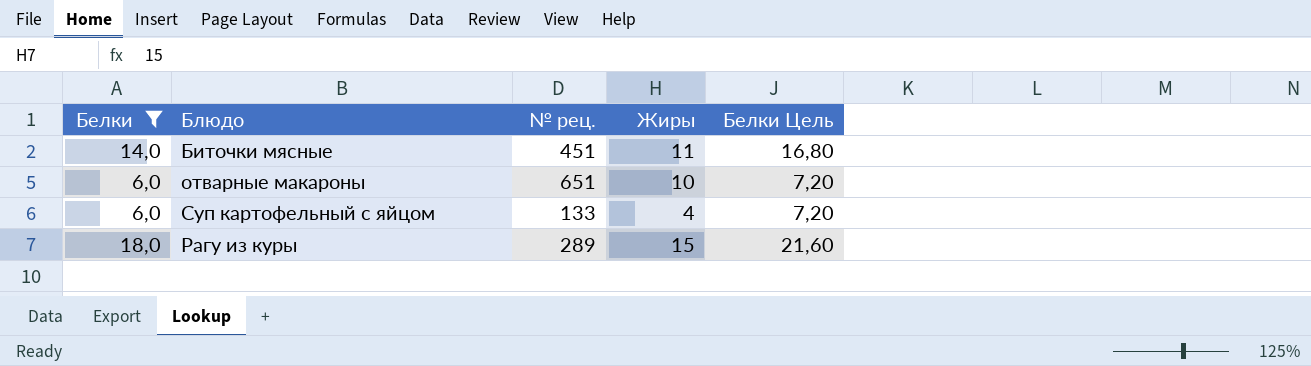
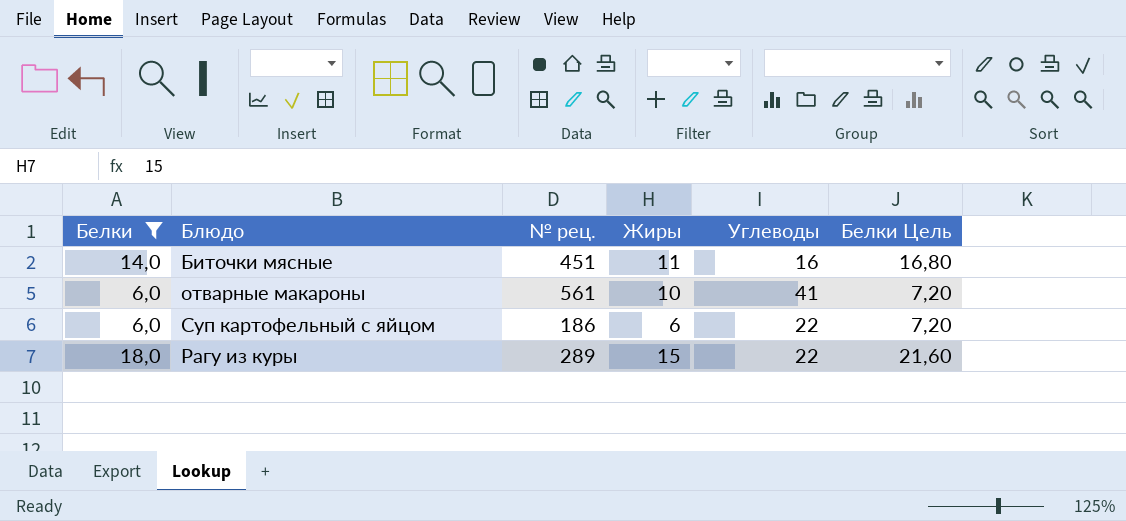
column Углеводы | position: none -> 5
отварные макароны | № рец.: 651 -> 561
Суп картофельный с яйцом | № рец.: 133 -> 186
Суп картофельный с яйцом | Жиры: 4 -> 6

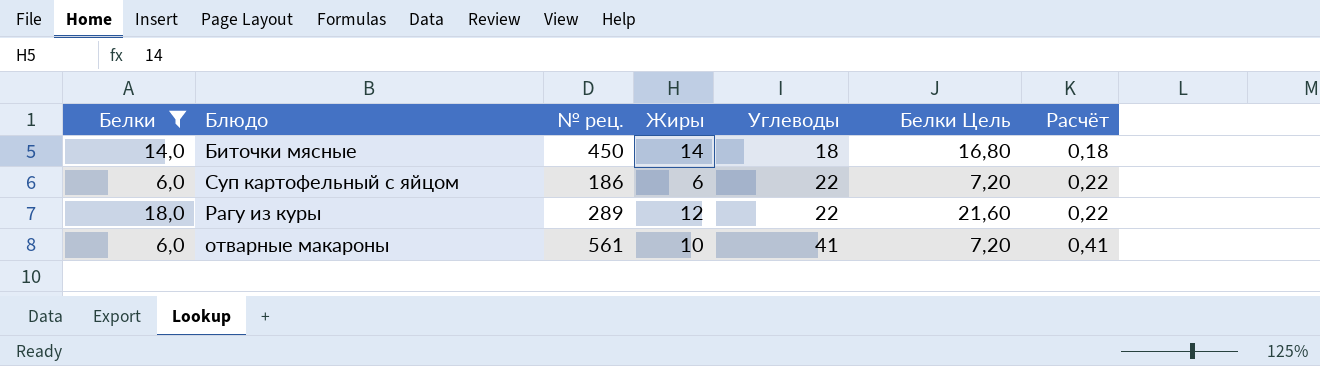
row order: none -> Углеводы ascending
column Расчёт | formula: none -> [Углеводы] * 0,01
Биточки мясные | № рец.: 451 -> 450
Биточки мясные | Жиры: 11 -> 14
Биточки мясные | Углеводы: 16 -> 18
Рагу из куры | Жиры: 15 -> 12

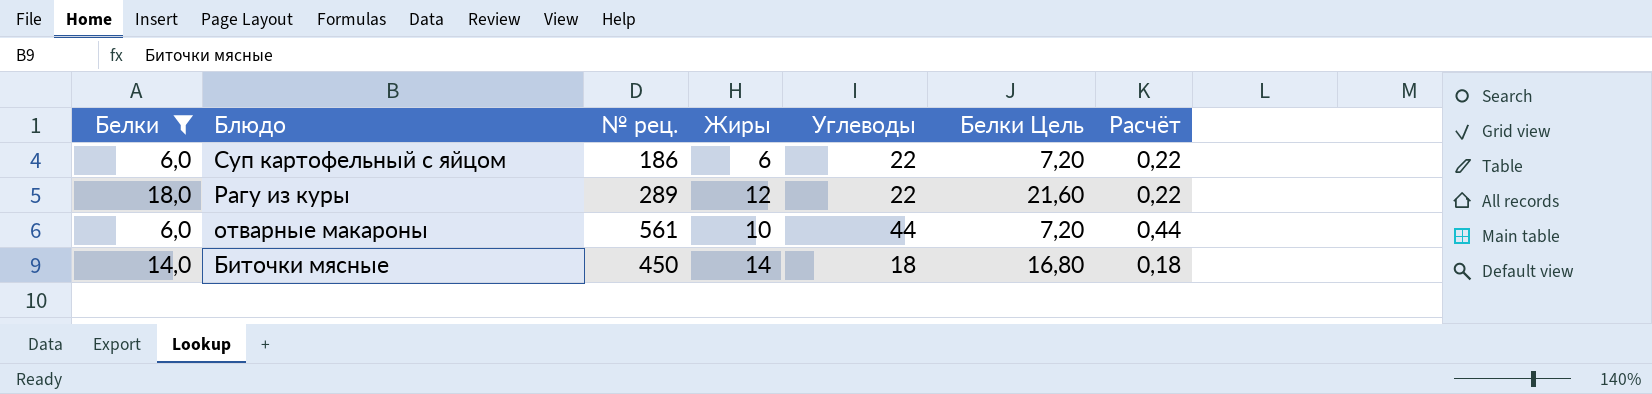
row order: Углеводы ascending -> Блюдо descending
отварные макароны | Углеводы: 41 -> 44
отварные макароны | Расчёт: 0,41 -> 0,44

